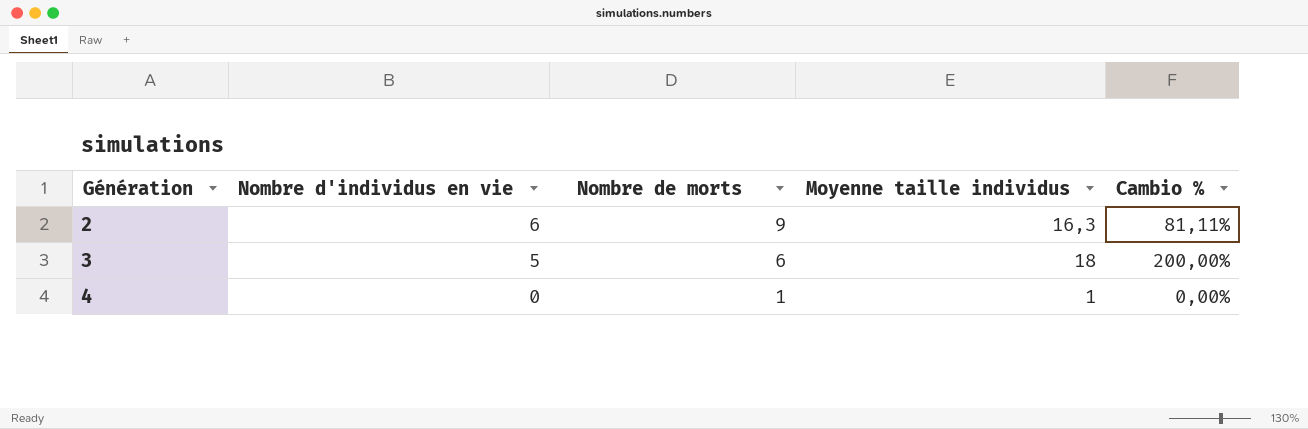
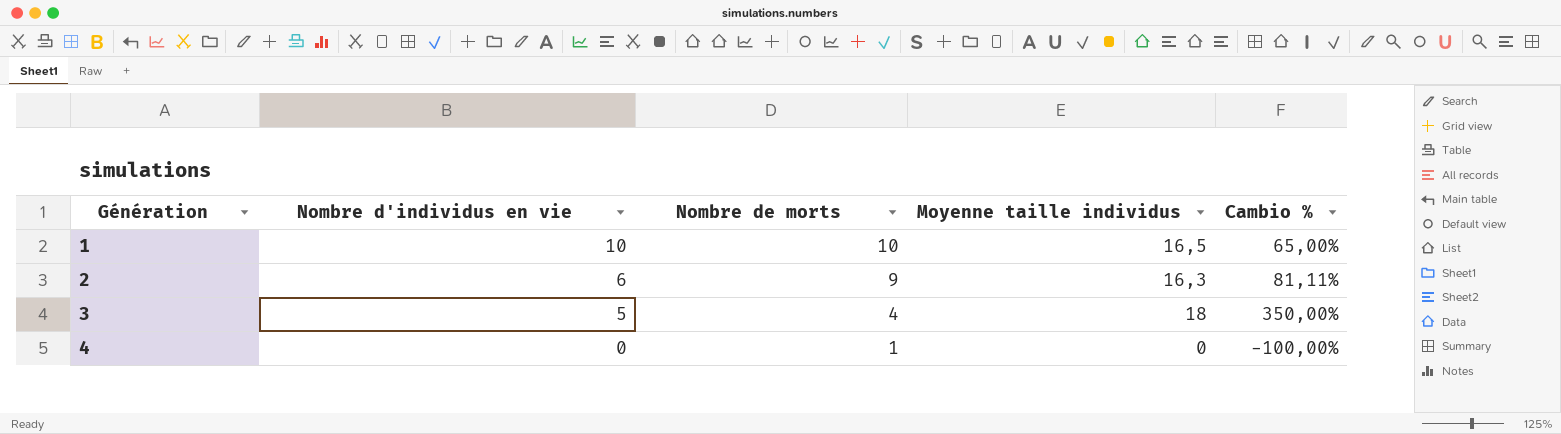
row 1: none -> 10 | 10 | 16,5 | 65,00%
3 | Nombre de morts: 6 -> 4
3 | Cambio %: 200,00% -> 350,00%
4 | Moyenne taille individus: 1 -> 0
4 | Cambio %: 0,00% -> -100,00%

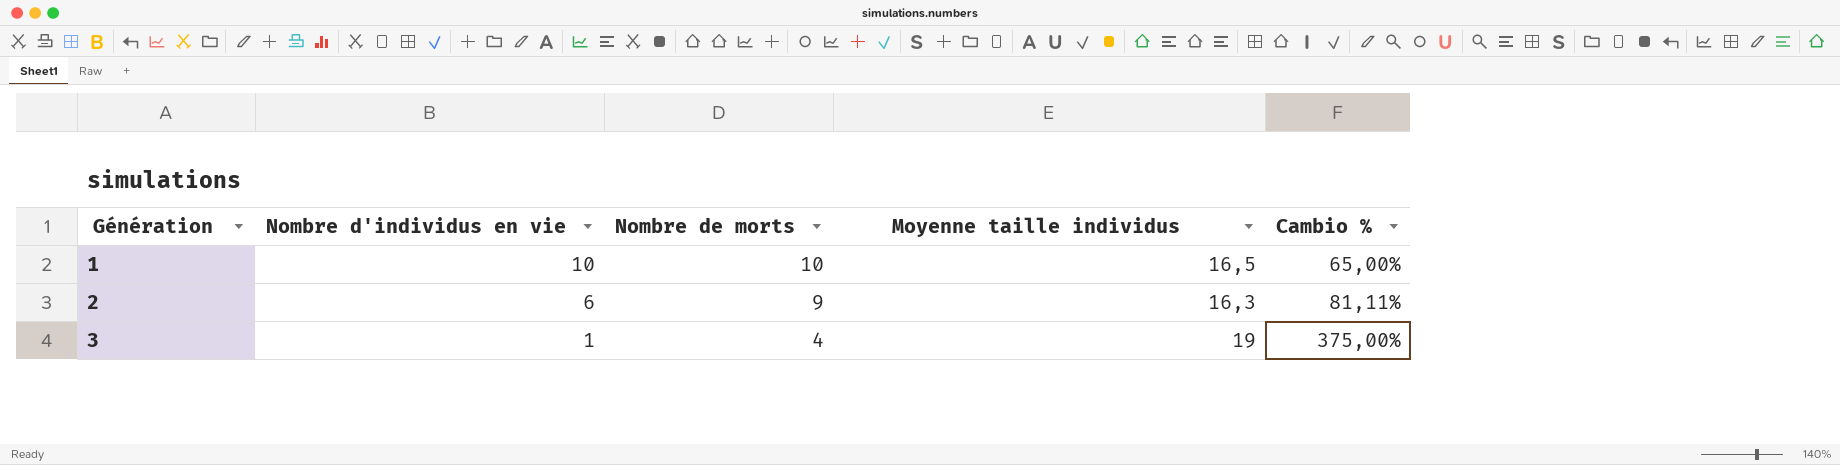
row 4: 0 | 1 | 0 | -100,00% -> none
3 | Nombre d'individus en vie: 5 -> 1
3 | Moyenne taille individus: 18 -> 19
3 | Cambio %: 350,00% -> 375,00%

